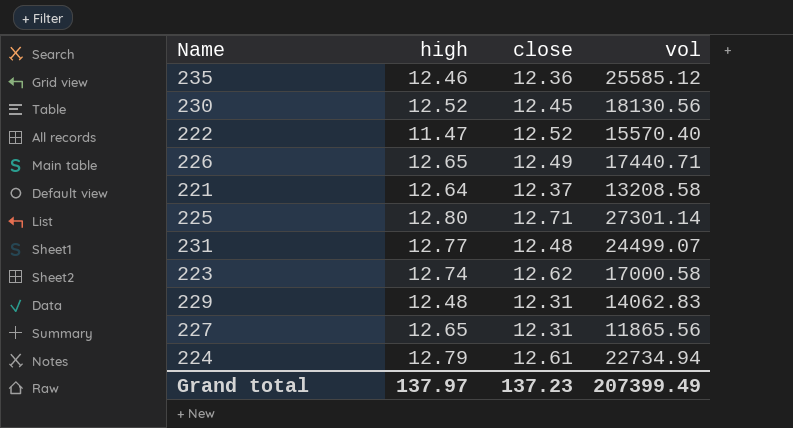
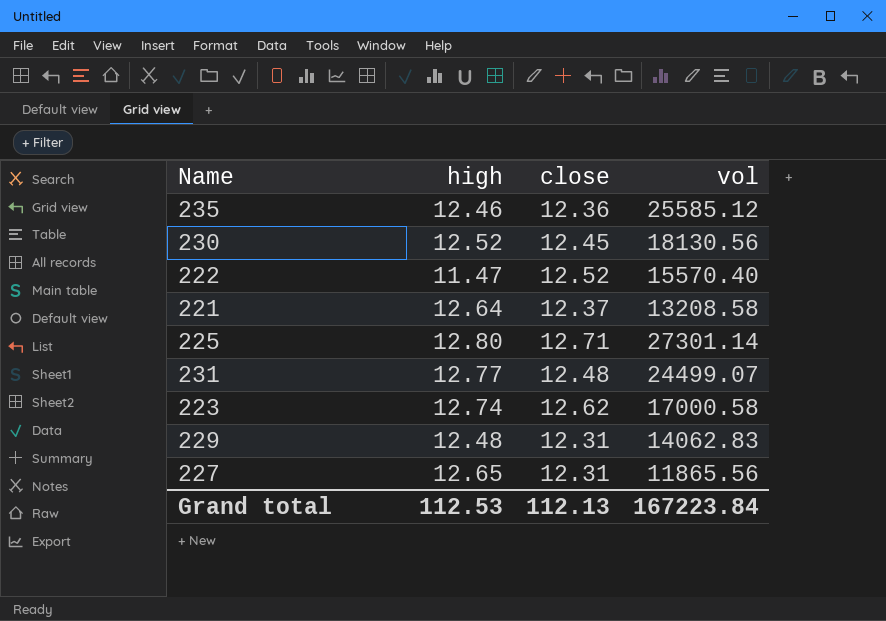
row 226: 12.65 | 12.49 | 17440.71 -> none
row 224: 12.79 | 12.61 | 22734.94 -> none
Grand total | high: 137.97 -> 112.53
Grand total | close: 137.23 -> 112.13
Grand total | vol: 207399.49 -> 167223.84

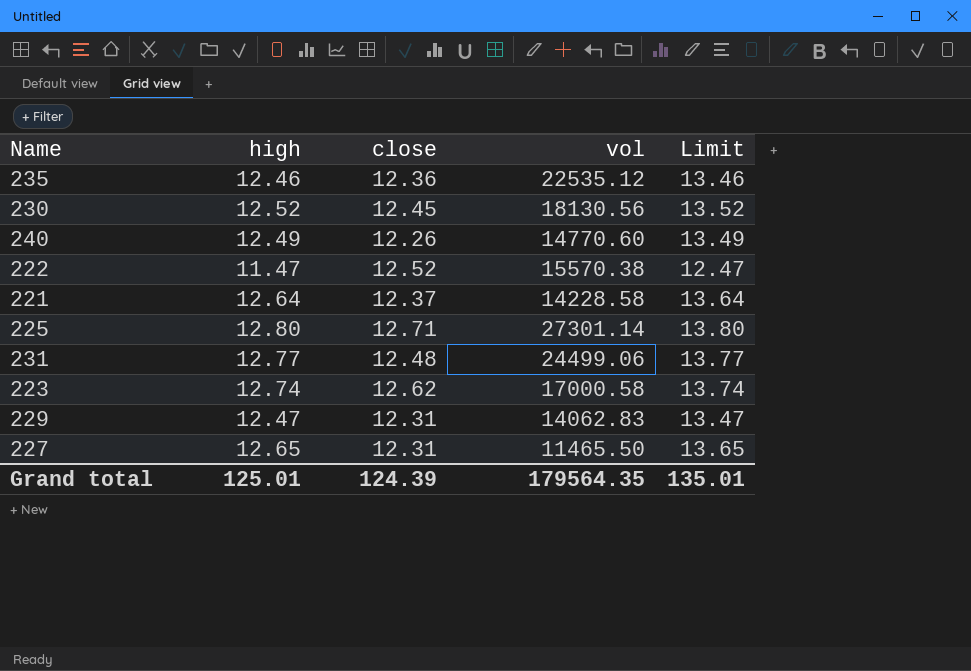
column Limit | formula: none -> [high] + 1
235 | vol: 25585.12 -> 22535.12
row 240: none -> 12.49 | 12.26 | 14770.60 | 13.49
222 | vol: 15570.40 -> 15570.38
221 | vol: 13208.58 -> 14228.58
231 | vol: 24499.07 -> 24499.06
229 | high: 12.48 -> 12.47
227 | vol: 11865.56 -> 11465.50
Grand total | high: 112.53 -> 125.01
Grand total | close: 112.13 -> 124.39
Grand total | vol: 167223.84 -> 179564.35

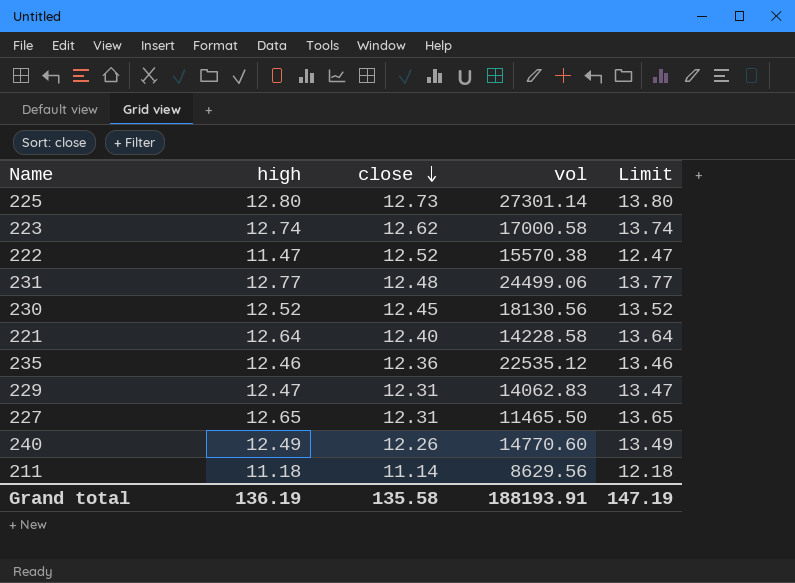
row order: none -> close descending
225 | close: 12.71 -> 12.73
221 | close: 12.37 -> 12.40
row 211: none -> 11.18 | 11.14 | 8629.56 | 12.18
Grand total | high: 125.01 -> 136.19
Grand total | close: 124.39 -> 135.58
Grand total | vol: 179564.35 -> 188193.91
Grand total | Limit: 135.01 -> 147.19

